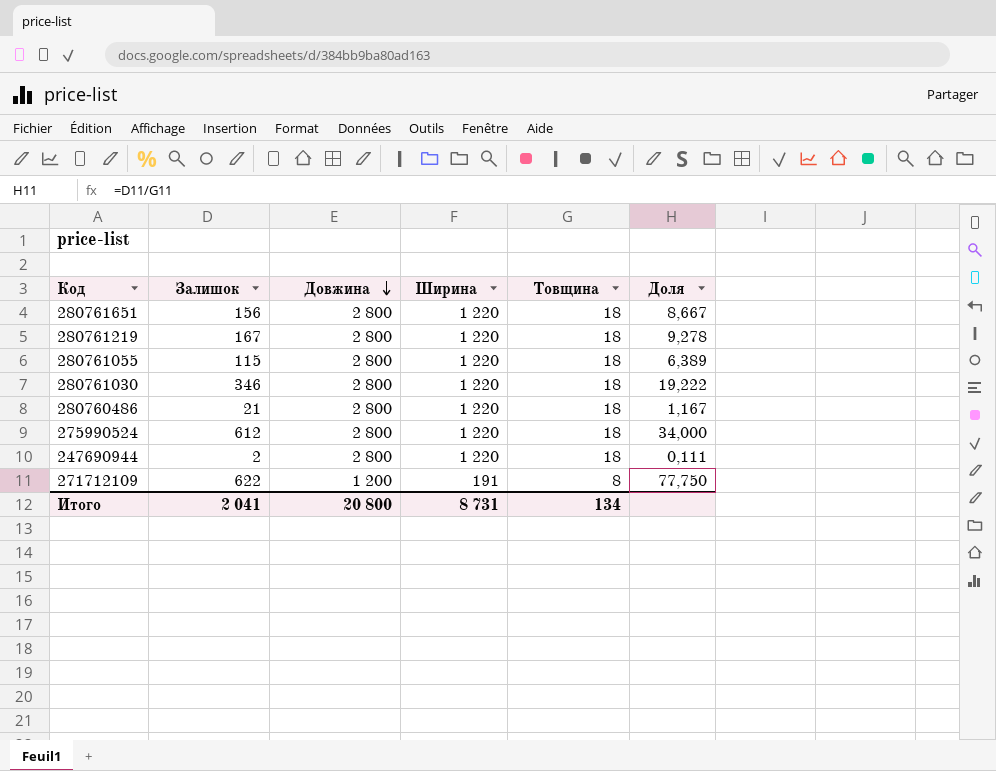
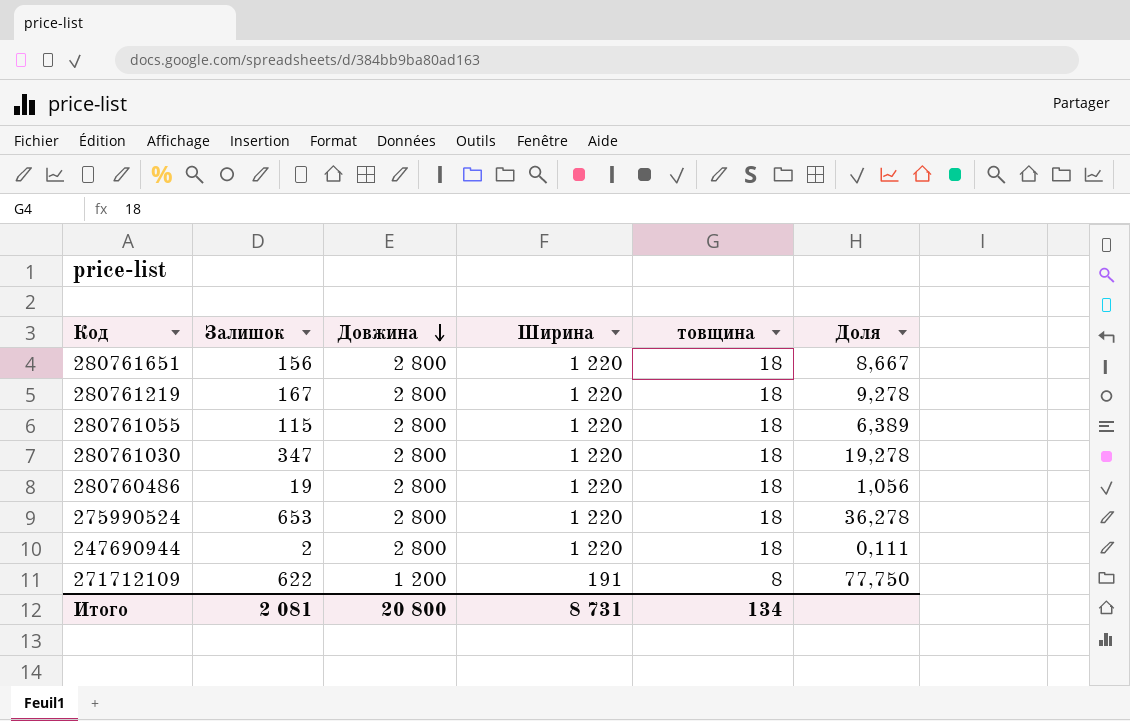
column name: Товщина -> товщина
280761030 | Залишок: 346 -> 347
280761030 | Доля: 19,222 -> 19,278
280760486 | Залишок: 21 -> 19
280760486 | Доля: 1,167 -> 1,056
275990524 | Залишок: 612 -> 653
275990524 | Доля: 34,000 -> 36,278
Итого | Залишок: 2 041 -> 2 081

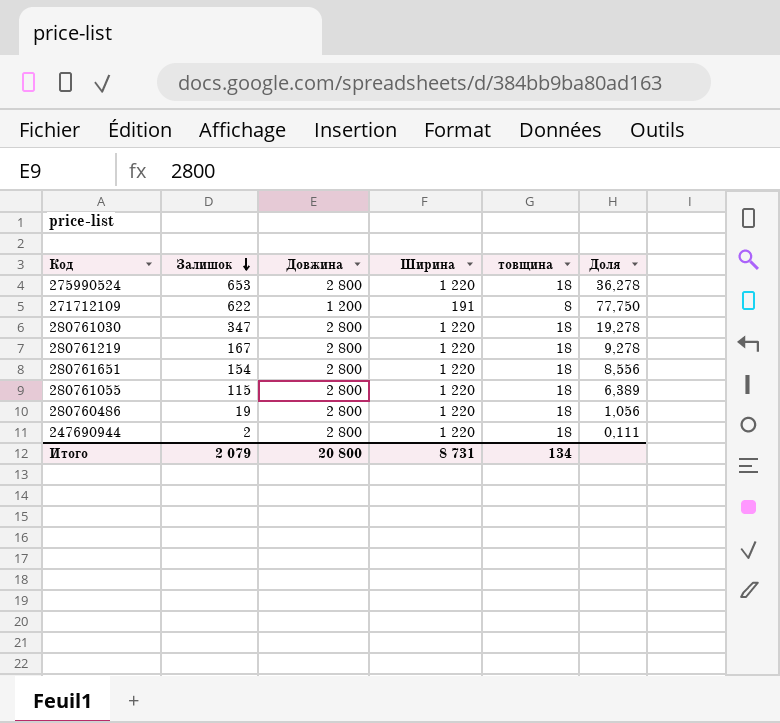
row order: Довжина descending -> Залишок descending
280761651 | Залишок: 156 -> 154
280761651 | Доля: 8,667 -> 8,556
Итого | Залишок: 2 081 -> 2 079

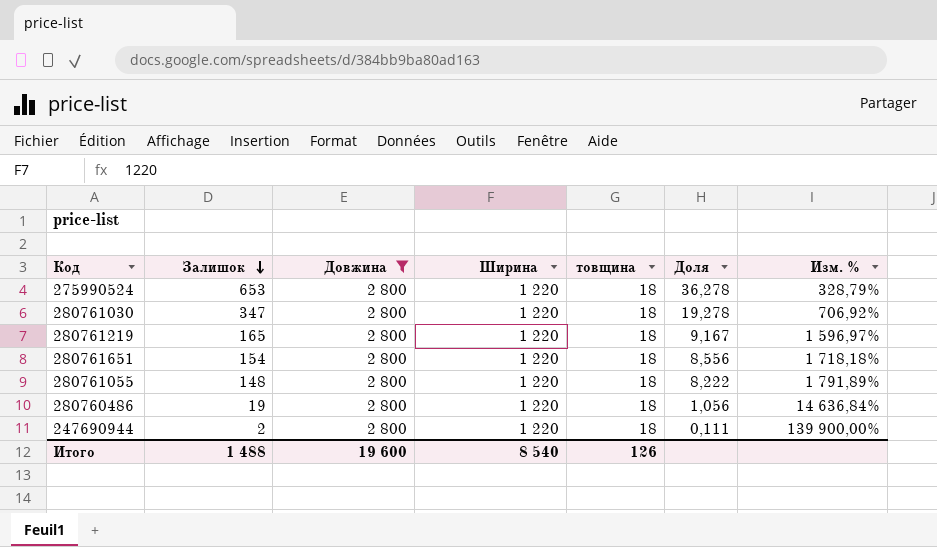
filter: none -> Довжина = 2 800
column Изм. % | formula: none -> ([Довжина] - [Залишок]) / [Залишок]
280761219 | Залишок: 167 -> 165
280761219 | Доля: 9,278 -> 9,167
280761055 | Залишок: 115 -> 148
280761055 | Доля: 6,389 -> 8,222
Итого | Залишок: 2 079 -> 1 488
Итого | Довжина: 20 800 -> 19 600
Итого | Ширина: 8 731 -> 8 540
Итого | товщина: 134 -> 126

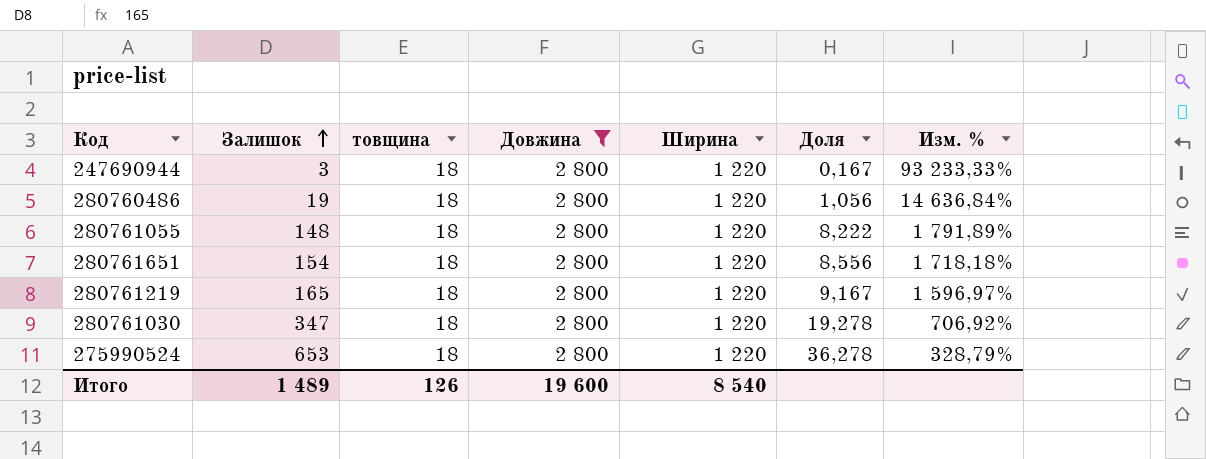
row order: Залишок descending -> Залишок ascending
column товщина | position: 5 -> 3
247690944 | Залишок: 2 -> 3
247690944 | Доля: 0,111 -> 0,167
247690944 | Изм. %: 139 900,00% -> 93 233,33%
Итого | Залишок: 1 488 -> 1 489

